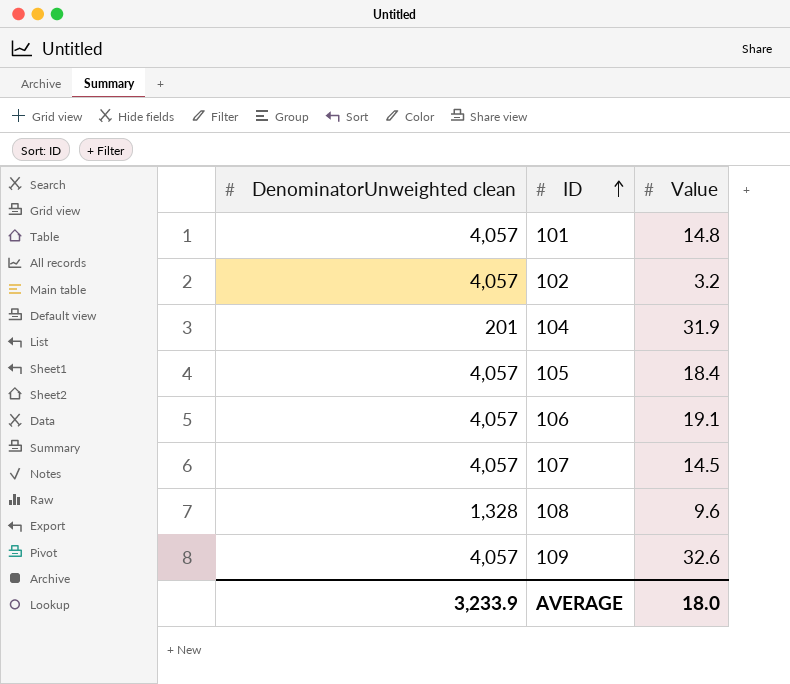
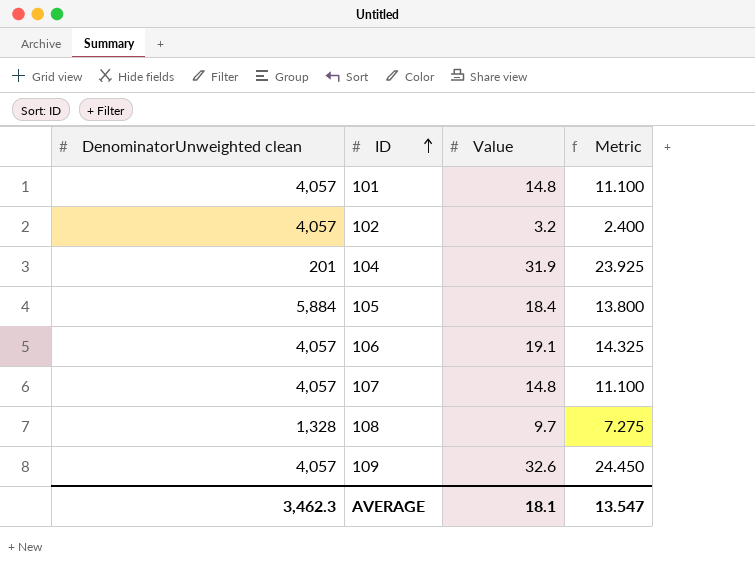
column Metric | formula: none -> [Value] * 0.75
105 | DenominatorUnweighted clean: 4,057 -> 5,884
107 | Value: 14.5 -> 14.8
108 | Value: 9.6 -> 9.7
AVERAGE | DenominatorUnweighted clean: 3,233.9 -> 3,462.3
AVERAGE | Value: 18.0 -> 18.1

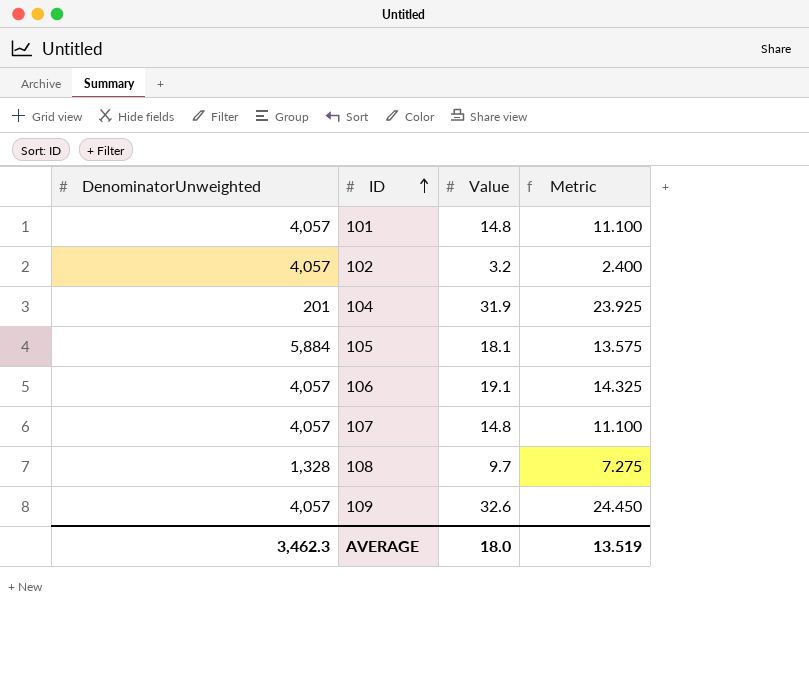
column name: DenominatorUnweighted clean -> DenominatorUnweighted
105 | Value: 18.4 -> 18.1
105 | Metric: 13.800 -> 13.575
AVERAGE | Value: 18.1 -> 18.0
AVERAGE | Metric: 13.547 -> 13.519

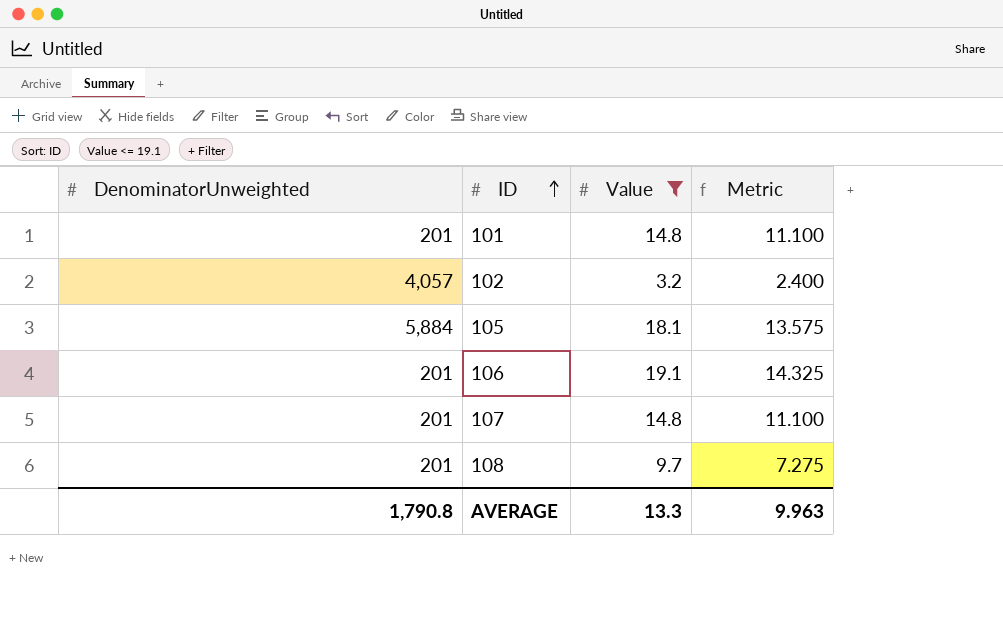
filter: none -> Value <= 19.1
101 | DenominatorUnweighted: 4,057 -> 201
106 | DenominatorUnweighted: 4,057 -> 201
107 | DenominatorUnweighted: 4,057 -> 201
108 | DenominatorUnweighted: 1,328 -> 201
AVERAGE | DenominatorUnweighted: 3,462.3 -> 1,790.8
AVERAGE | Value: 18.0 -> 13.3
AVERAGE | Metric: 13.519 -> 9.963

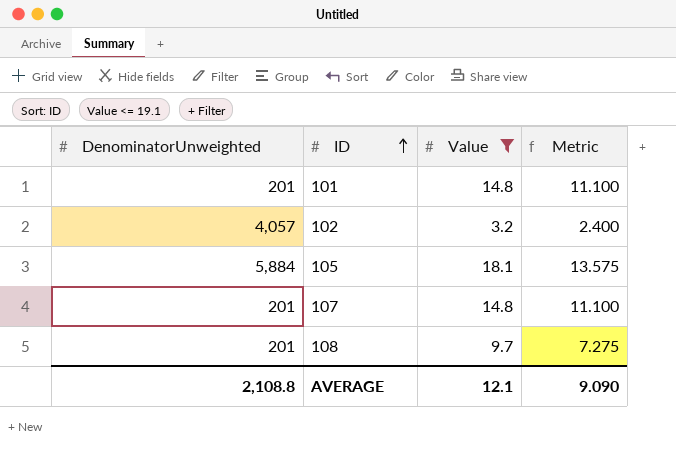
row 106: 201 | 19.1 | 14.325 -> none
AVERAGE | DenominatorUnweighted: 1,790.8 -> 2,108.8
AVERAGE | Value: 13.3 -> 12.1
AVERAGE | Metric: 9.963 -> 9.090

